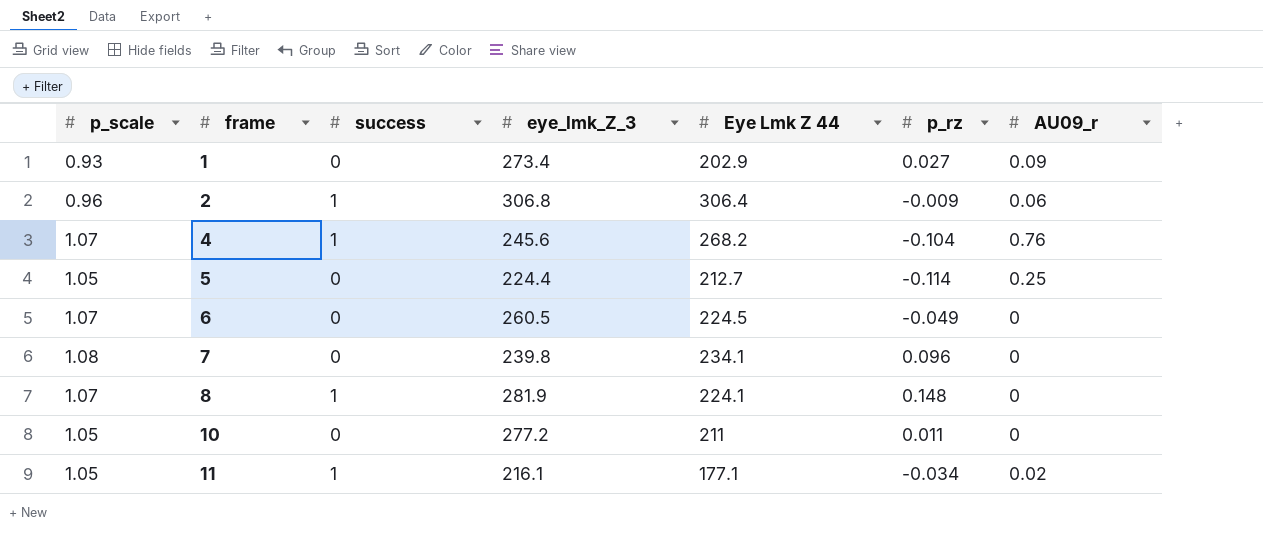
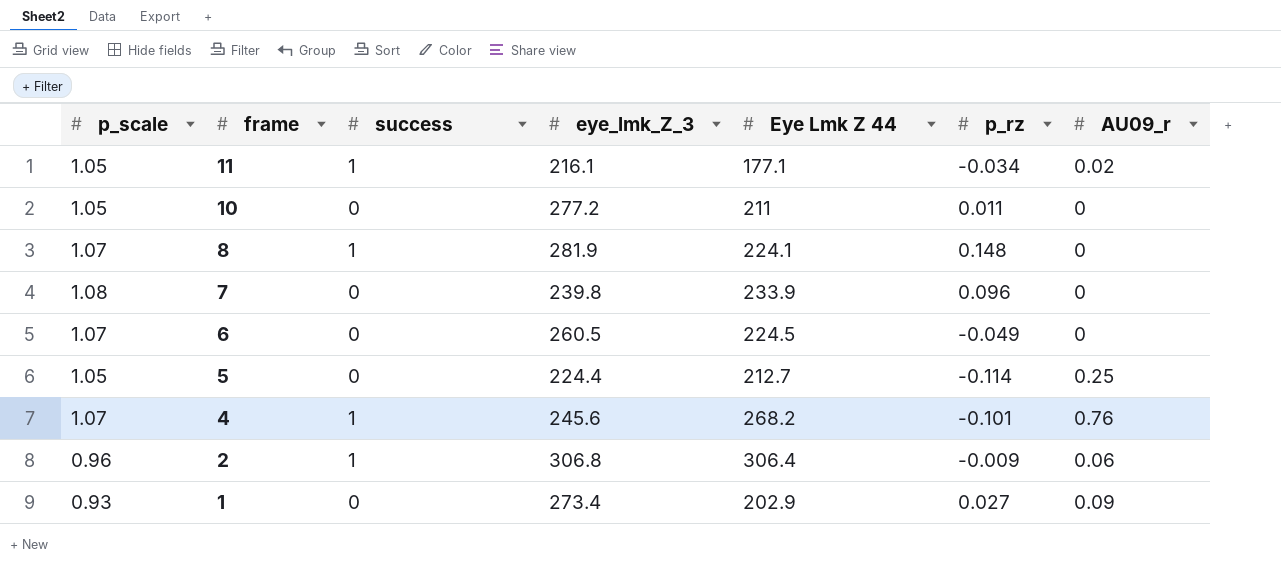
row order: frame ascending -> frame descending
7 | Eye Lmk Z 44: 234.1 -> 233.9
4 | p_rz: -0.104 -> -0.101

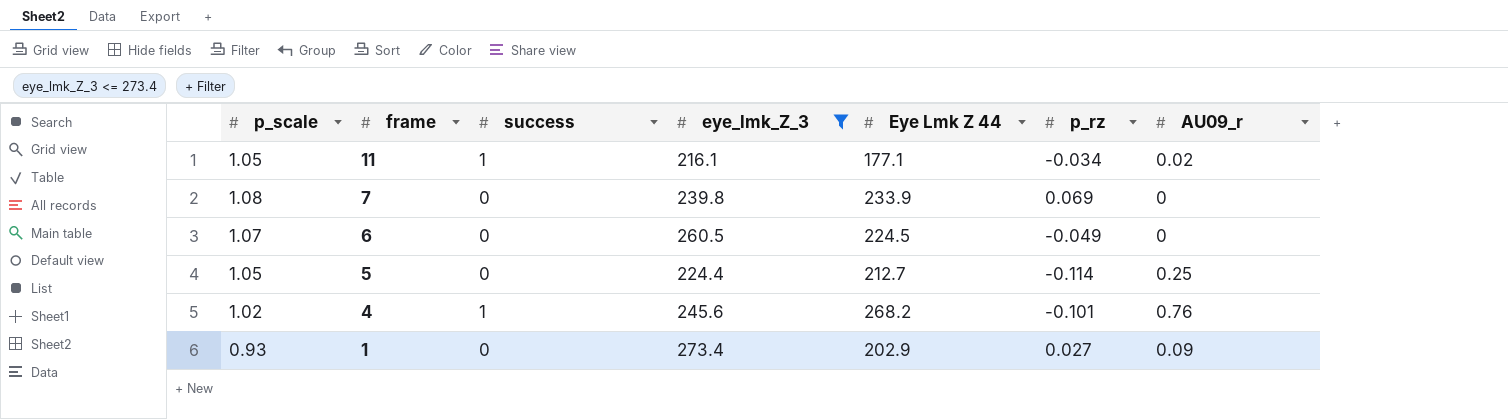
filter: none -> eye_lmk_Z_3 <= 273.4
7 | p_rz: 0.096 -> 0.069
4 | p_scale: 1.07 -> 1.02

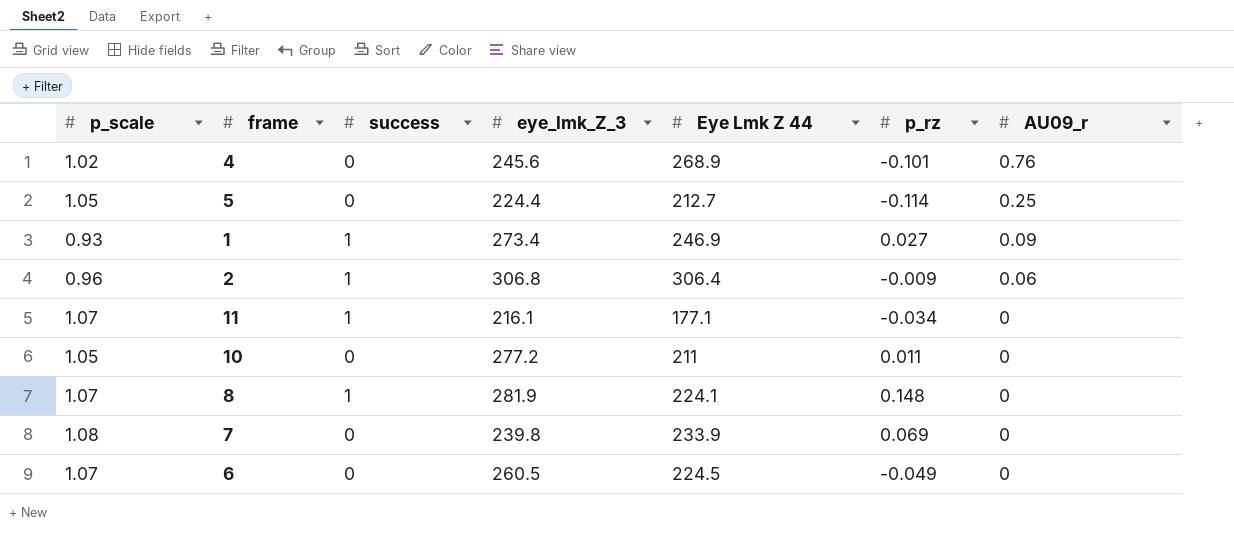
filter: eye_lmk_Z_3 <= 273.4 -> none
row order: frame descending -> AU09_r descending
4 | success: 1 -> 0
4 | Eye Lmk Z 44: 268.2 -> 268.9
1 | success: 0 -> 1
1 | Eye Lmk Z 44: 202.9 -> 246.9
11 | p_scale: 1.05 -> 1.07
11 | AU09_r: 0.02 -> 0

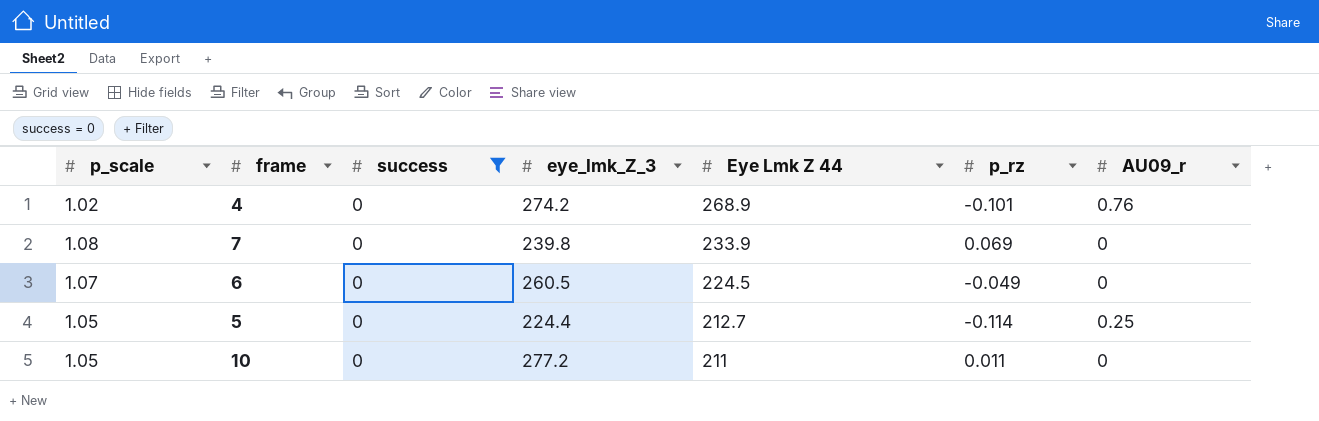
filter: none -> success = 0
row order: AU09_r descending -> Eye Lmk Z 44 descending
4 | eye_lmk_Z_3: 245.6 -> 274.2

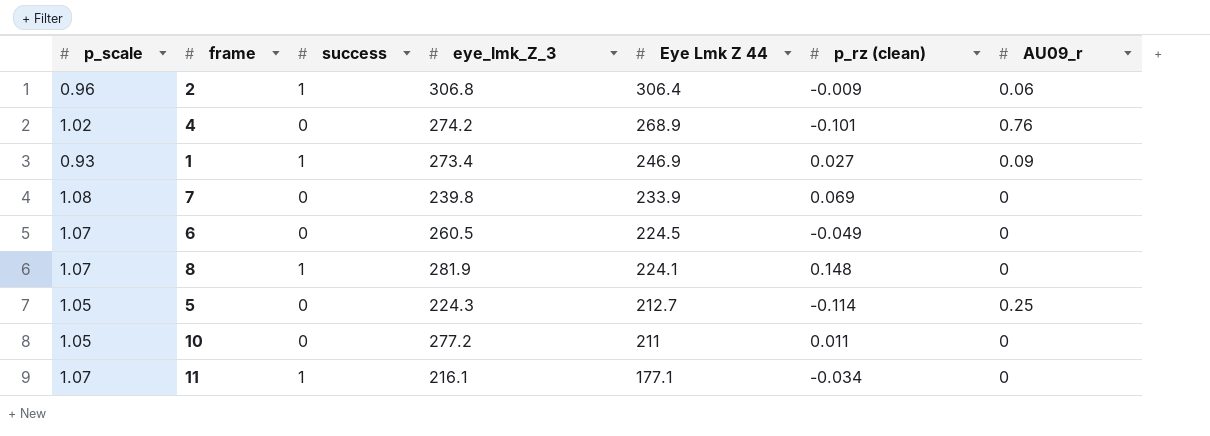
filter: success = 0 -> none
column name: p_rz -> p_rz (clean)
5 | eye_lmk_Z_3: 224.4 -> 224.3

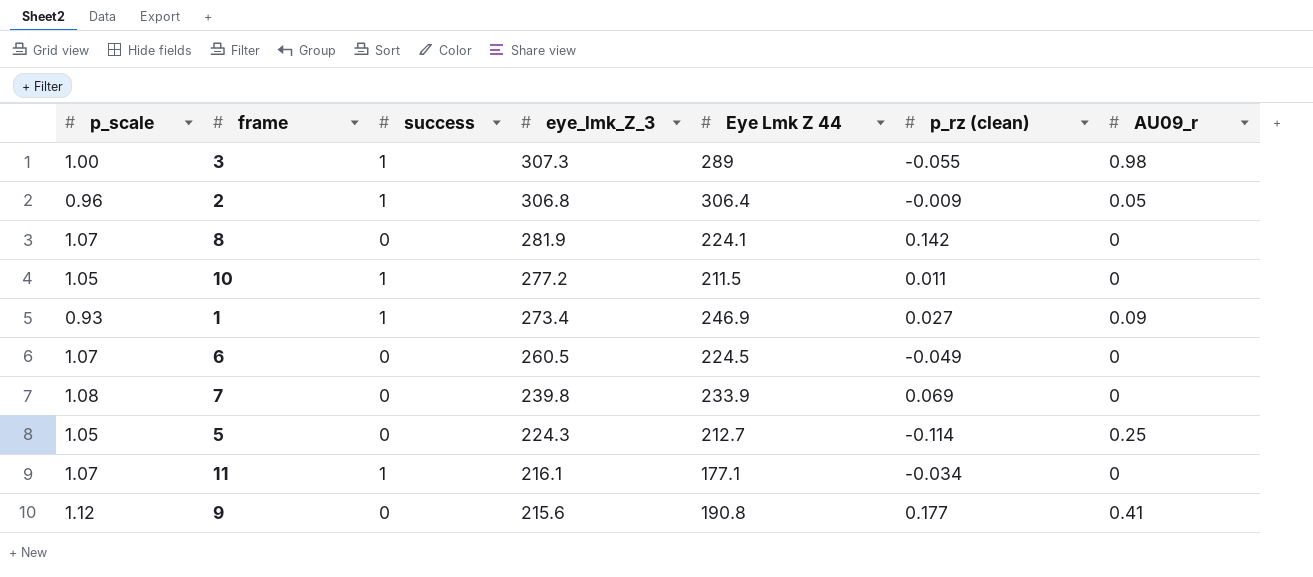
row order: Eye Lmk Z 44 descending -> eye_lmk_Z_3 descending
row 4: 1.02 | 0 | 274.2 | 268.9 | -0.101 | 0.76 -> none
row 3: none -> 1.00 | 1 | 307.3 | 289 | -0.055 | 0.98
2 | AU09_r: 0.06 -> 0.05
8 | success: 1 -> 0
8 | p_rz (clean): 0.148 -> 0.142
10 | success: 0 -> 1
10 | Eye Lmk Z 44: 211 -> 211.5
row 9: none -> 1.12 | 0 | 215.6 | 190.8 | 0.177 | 0.41

